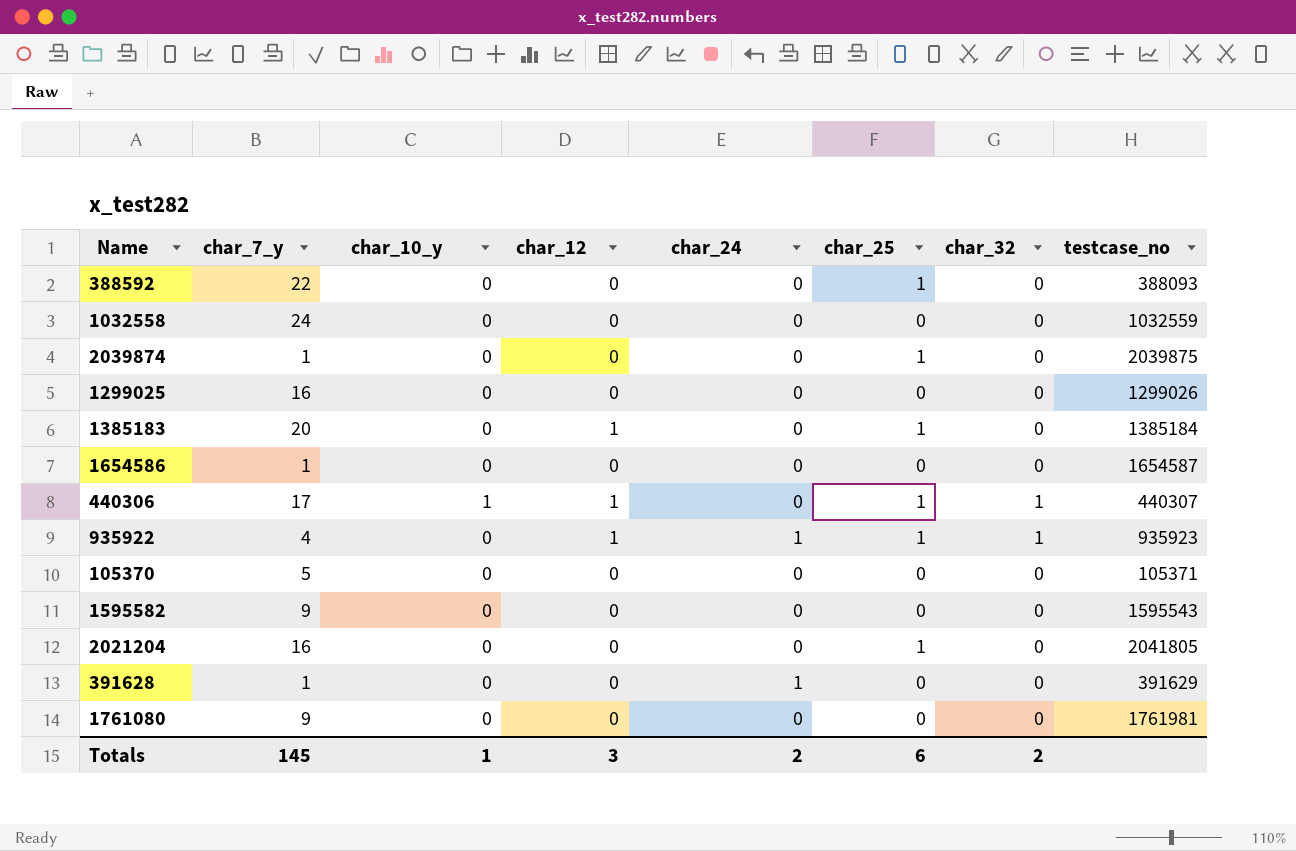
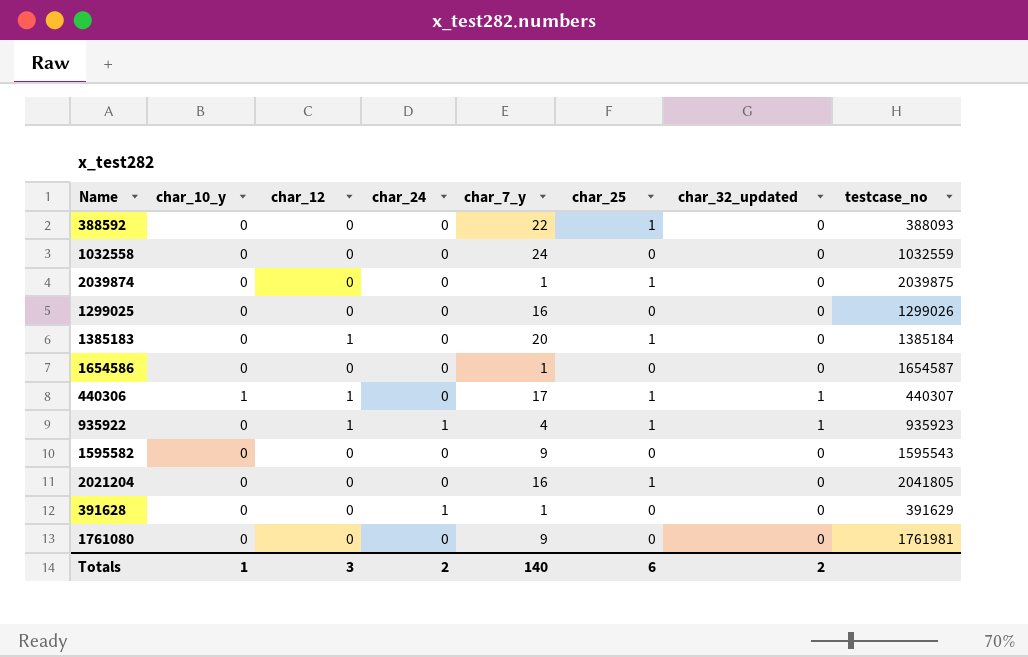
column char_7_y | position: 2 -> 5
column name: char_32 -> char_32_updated
row 105370: 5 | 0 | 0 | 0 | 0 | 0 | 105371 -> none
Totals | char_7_y: 145 -> 140

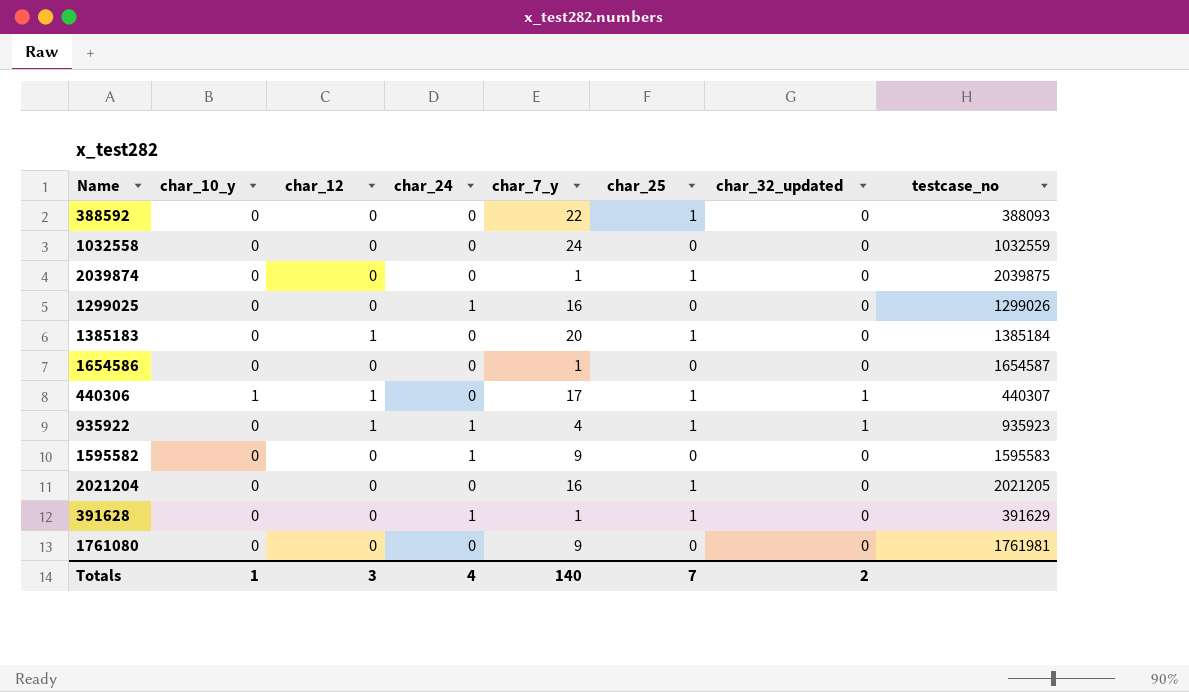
1299025 | char_24: 0 -> 1
1595582 | char_24: 0 -> 1
1595582 | testcase_no: 1595543 -> 1595583
2021204 | testcase_no: 2041805 -> 2021205
391628 | char_25: 0 -> 1
Totals | char_24: 2 -> 4
Totals | char_25: 6 -> 7

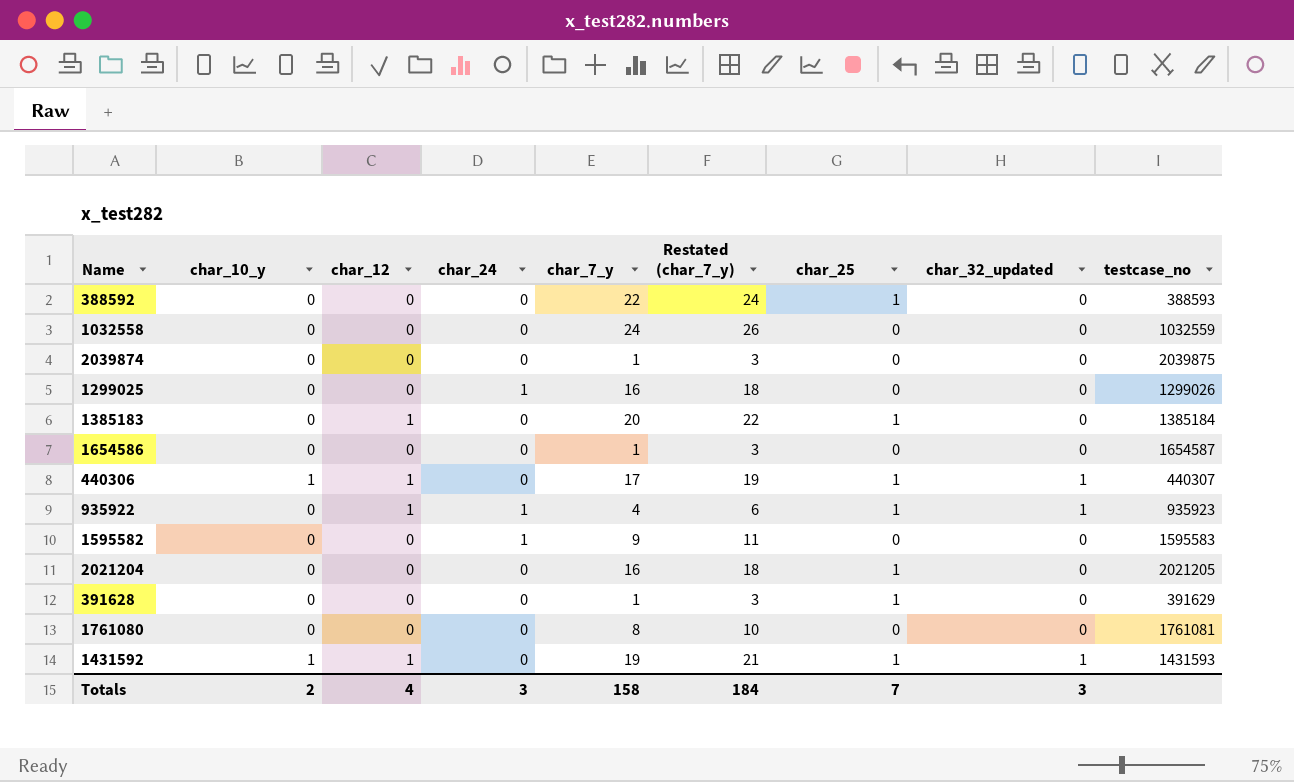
column Restated (char_7_y) | formula: none -> [char_7_y] + 2
388592 | testcase_no: 388093 -> 388593
2039874 | char_25: 1 -> 0
391628 | char_24: 1 -> 0
1761080 | char_7_y: 9 -> 8
1761080 | testcase_no: 1761981 -> 1761081
row 1431592: none -> 1 | 1 | 0 | 19 | 21 | 1 | 1 | 1431593
Totals | char_10_y: 1 -> 2
Totals | char_12: 3 -> 4
Totals | char_24: 4 -> 3
Totals | char_7_y: 140 -> 158
Totals | char_32_updated: 2 -> 3

